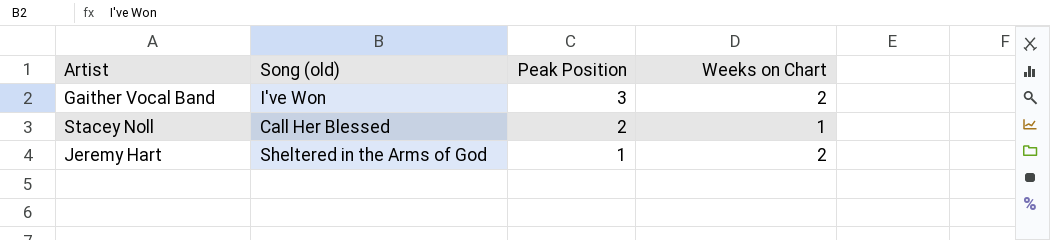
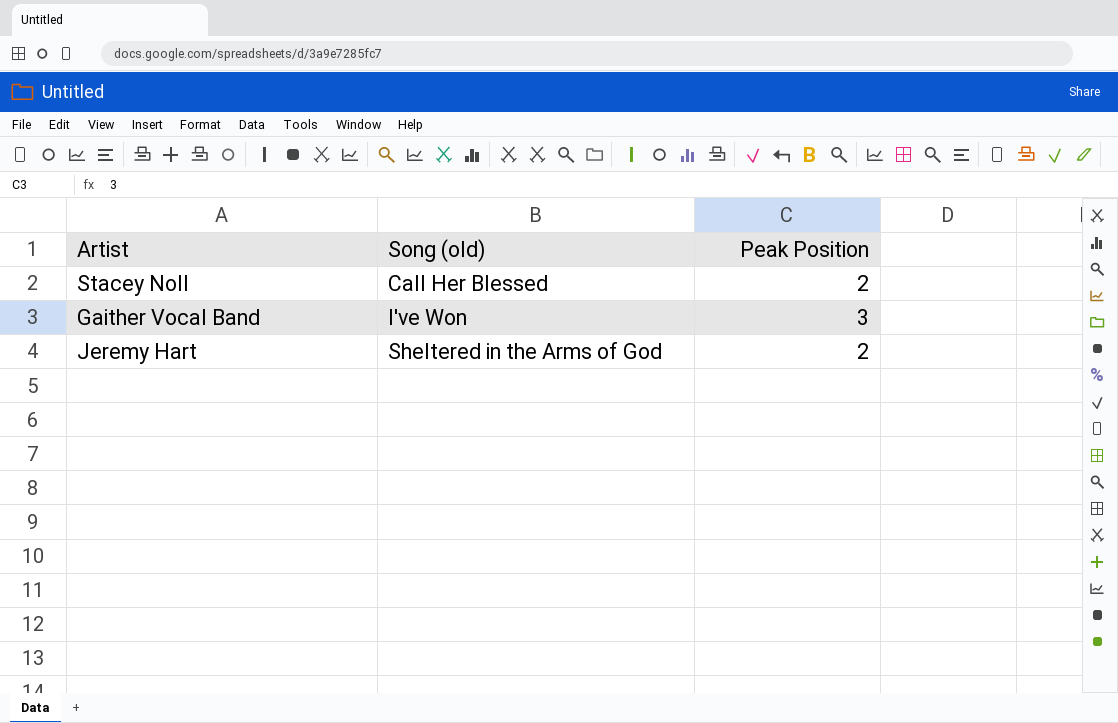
row order: Peak Position descending -> Song (old) ascending
column Weeks on Chart | position: 4 -> none
Jeremy Hart | Peak Position: 1 -> 2

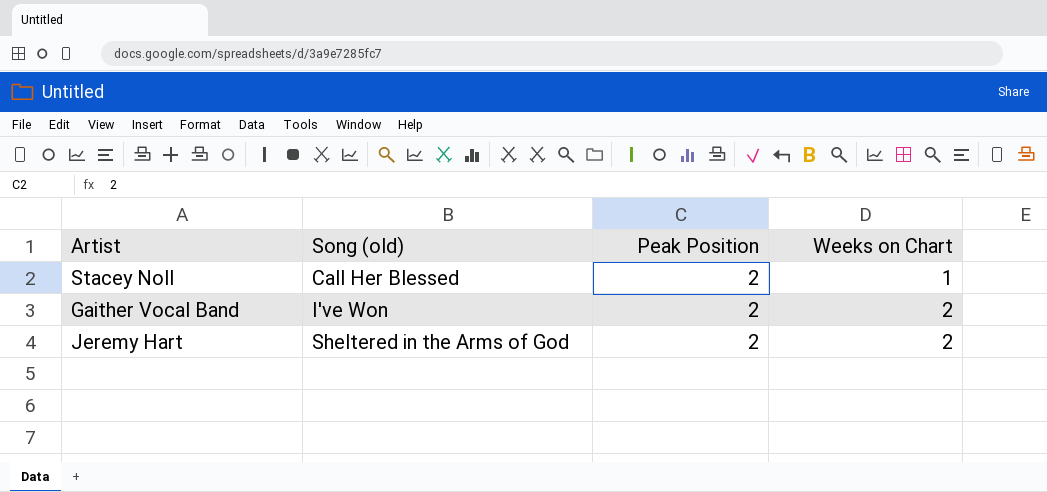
column Weeks on Chart | position: none -> 4
Gaither Vocal Band | Peak Position: 3 -> 2

